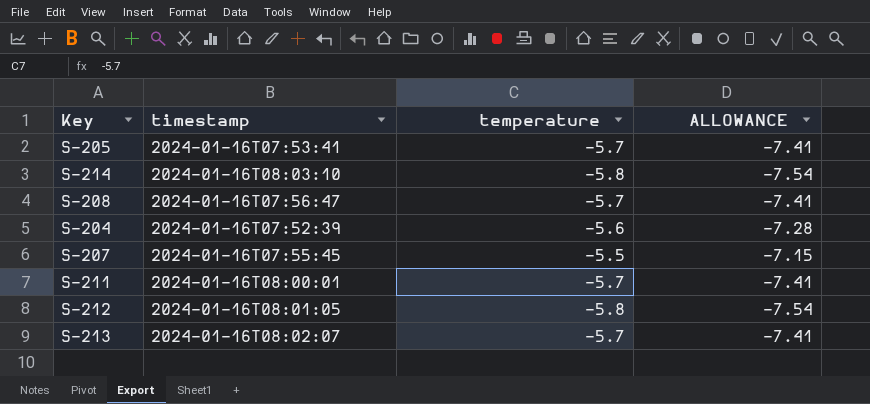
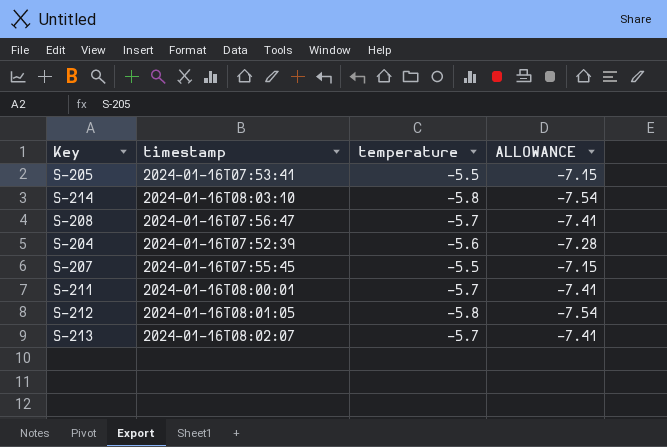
S-205 | temperature: -5.7 -> -5.5
S-205 | ALLOWANCE: -7.41 -> -7.15

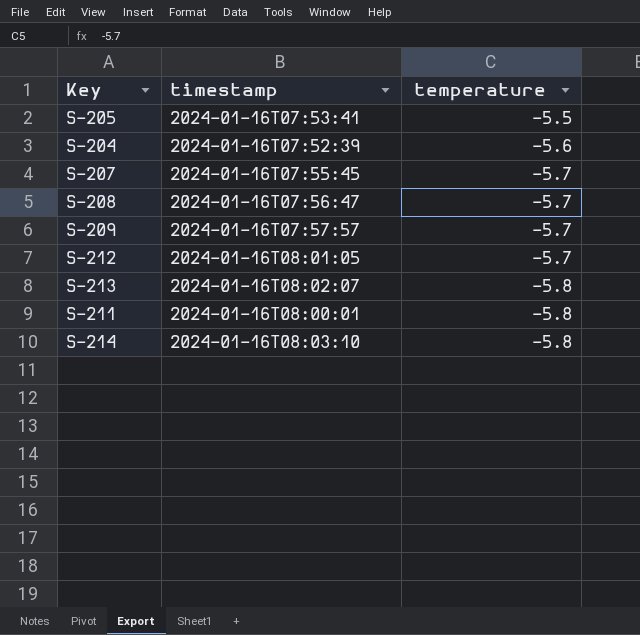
row order: none -> temperature descending
column ALLOWANCE | formula: [temperature] * 1.3 -> none
S-207 | temperature: -5.5 -> -5.7
row S-209: none -> 2024-01-16T07:57:57 | -5.7
S-212 | temperature: -5.8 -> -5.7
S-213 | temperature: -5.7 -> -5.8
S-211 | temperature: -5.7 -> -5.8

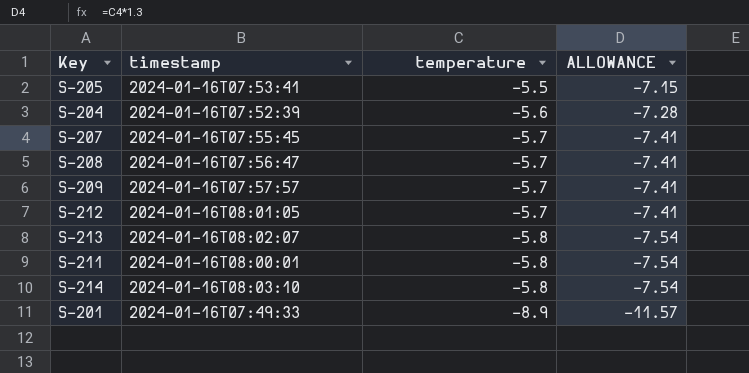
column ALLOWANCE | formula: none -> [temperature] * 1.3
row S-201: none -> 2024-01-16T07:49:33 | -8.9 | -11.57

